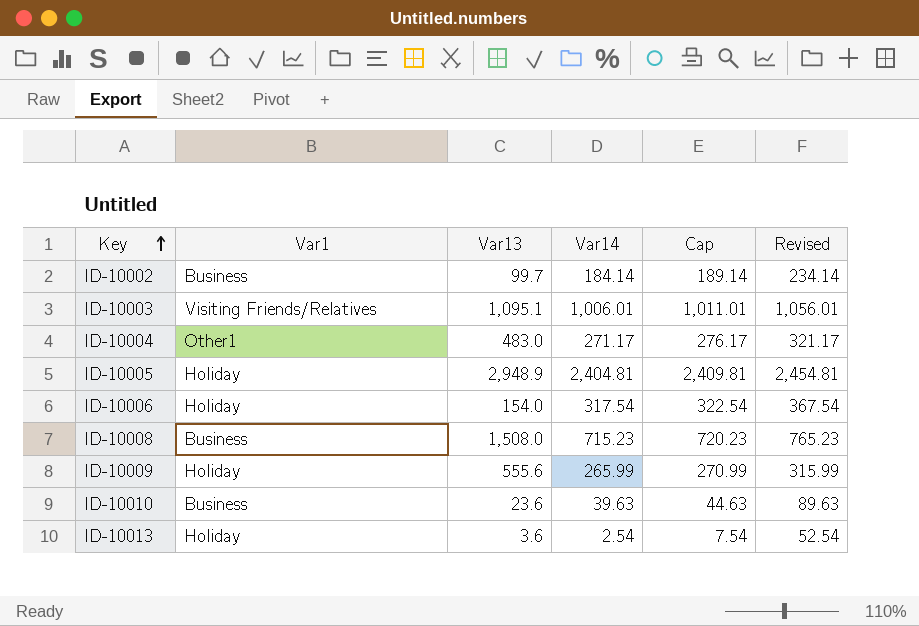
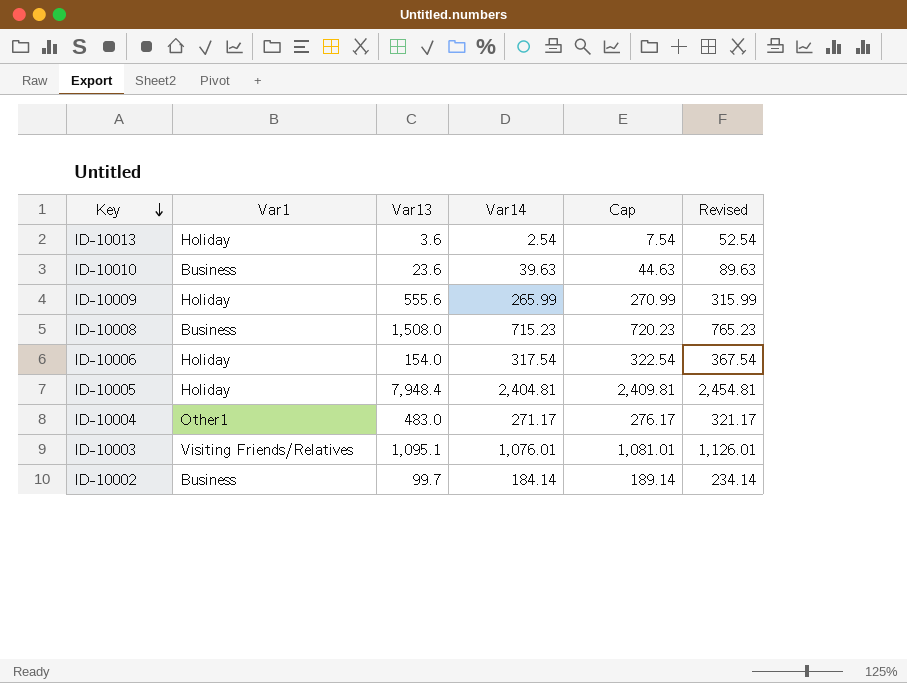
row order: Key ascending -> Key descending
ID-10005 | Var13: 2,948.9 -> 7,948.4
ID-10003 | Var14: 1,006.01 -> 1,076.01
ID-10003 | Cap: 1,011.01 -> 1,081.01
ID-10003 | Revised: 1,056.01 -> 1,126.01

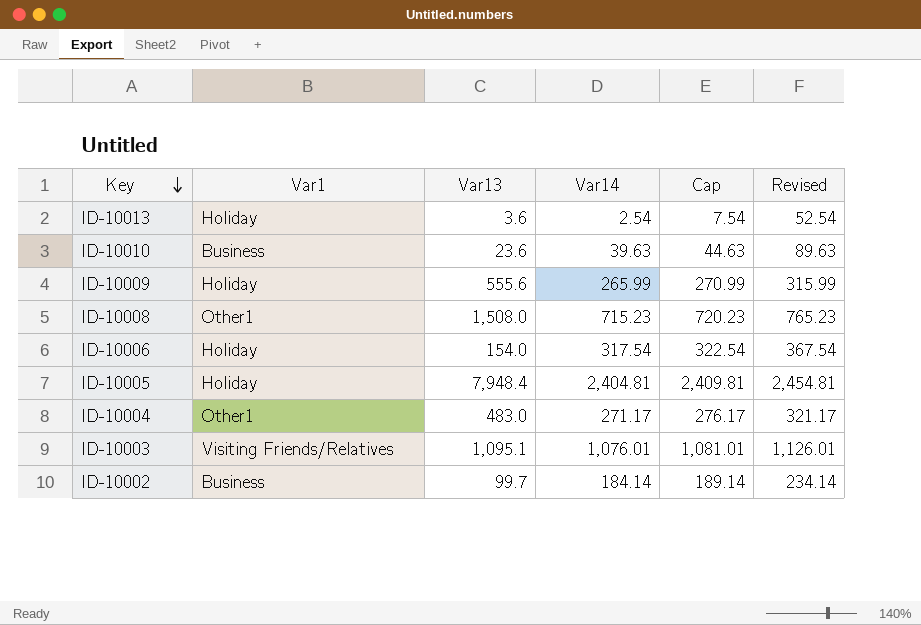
ID-10008 | Var1: Business -> Other1

